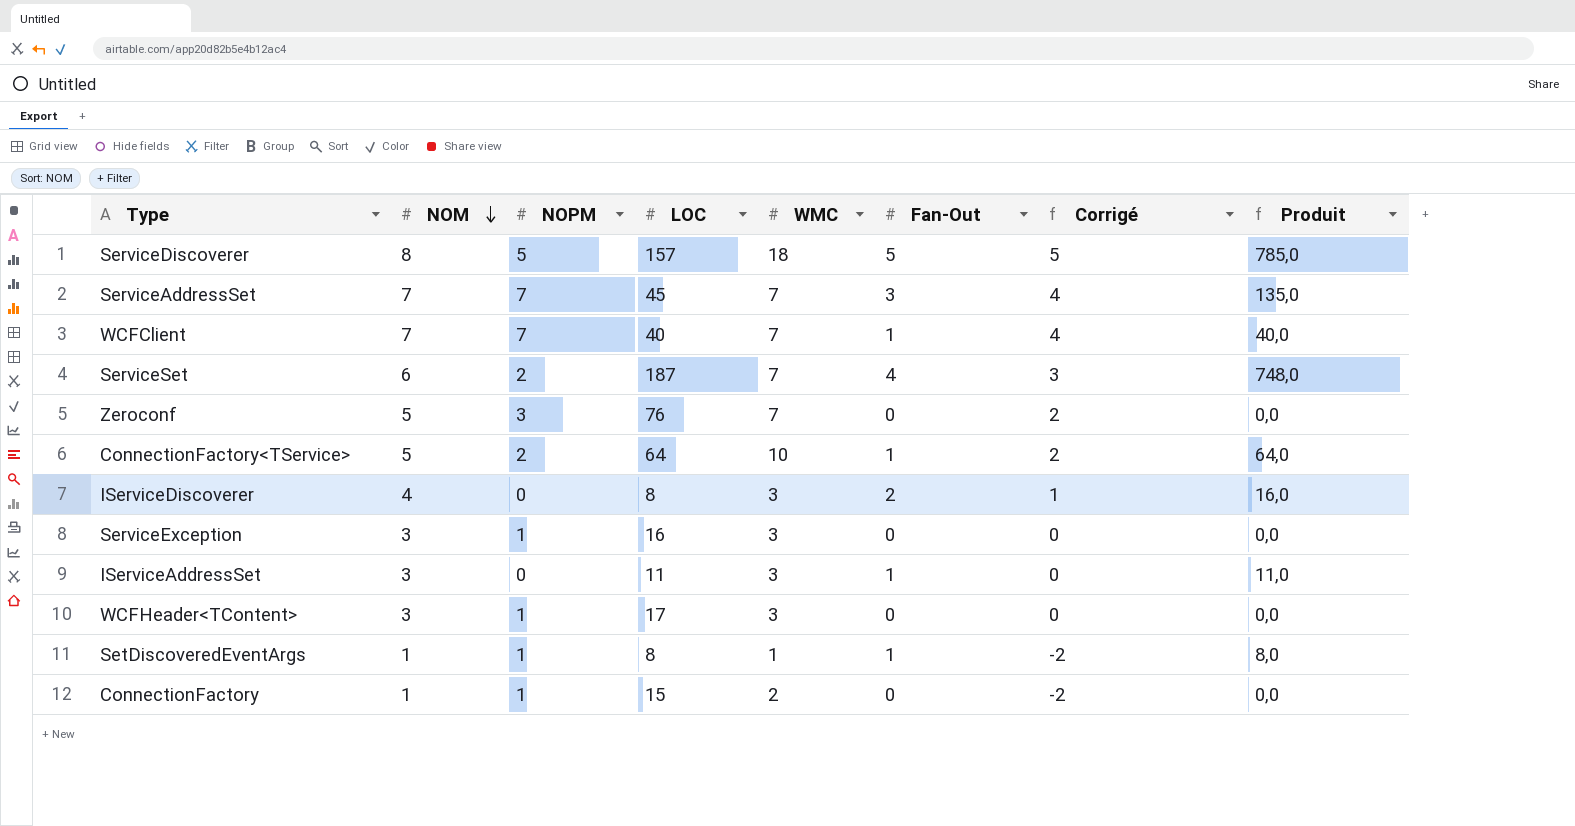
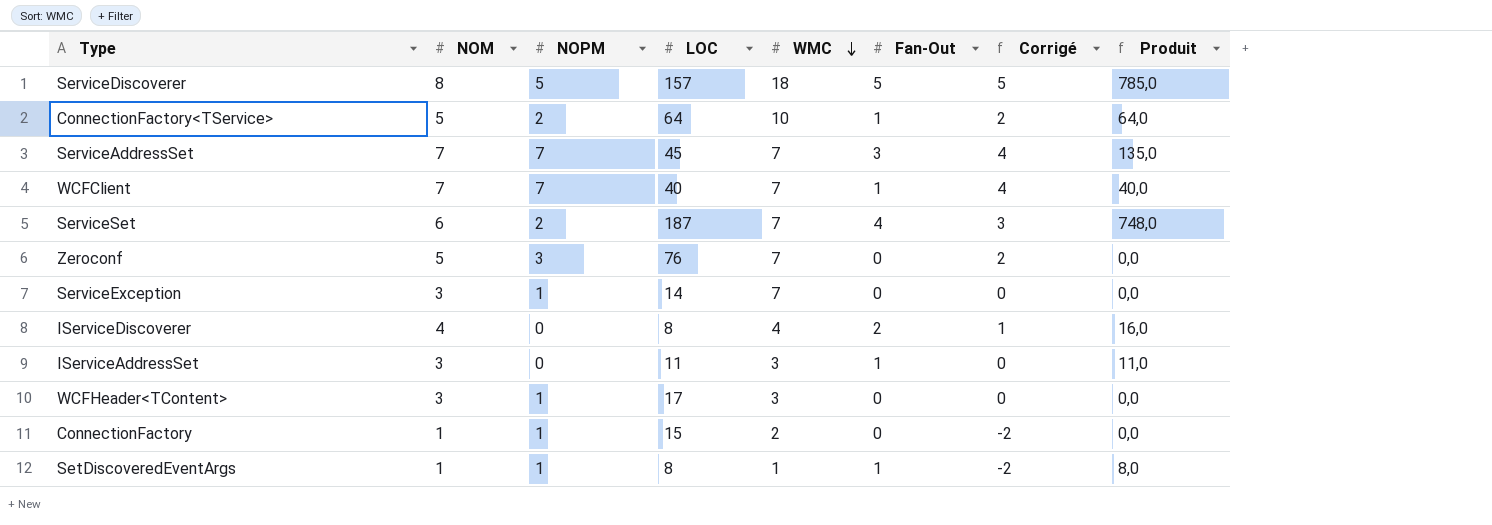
row order: NOM descending -> WMC descending
ServiceException | LOC: 16 -> 14
ServiceException | WMC: 3 -> 7
IServiceDiscoverer | WMC: 3 -> 4

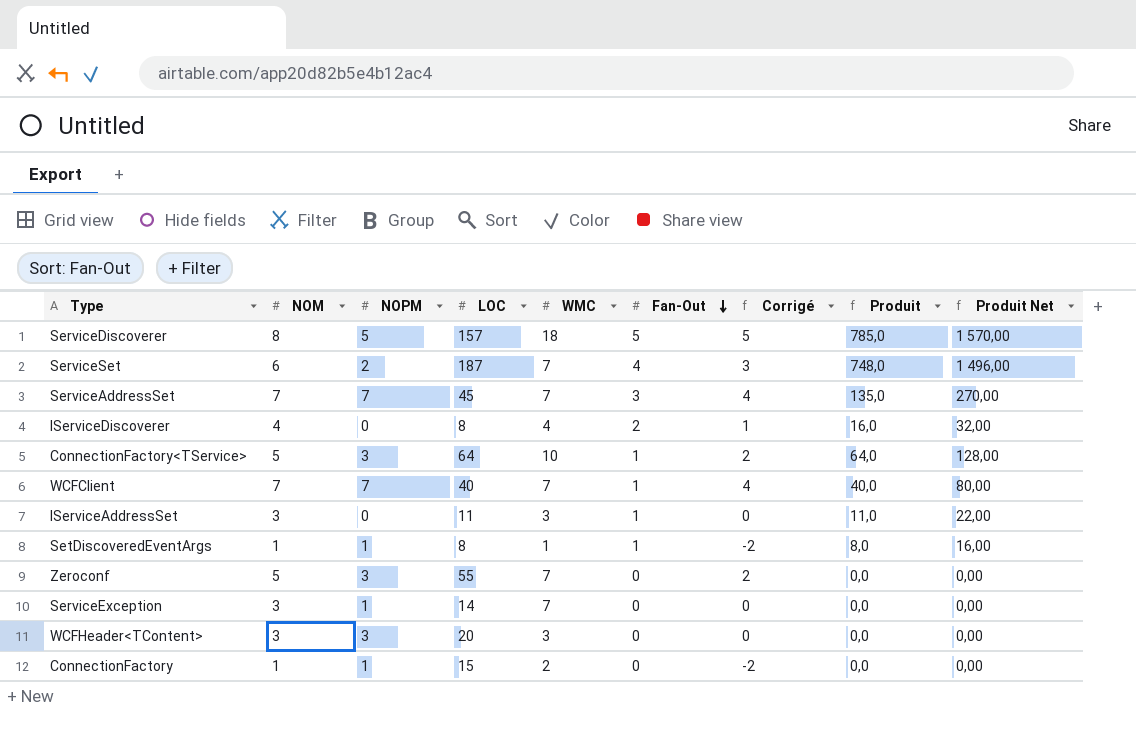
row order: WMC descending -> Fan-Out descending
column Produit Net | formula: none -> [Produit] * 2
ConnectionFactory<TService> | NOPM: 2 -> 3
Zeroconf | LOC: 76 -> 55
WCFHeader<TContent> | NOPM: 1 -> 3
WCFHeader<TContent> | LOC: 17 -> 20

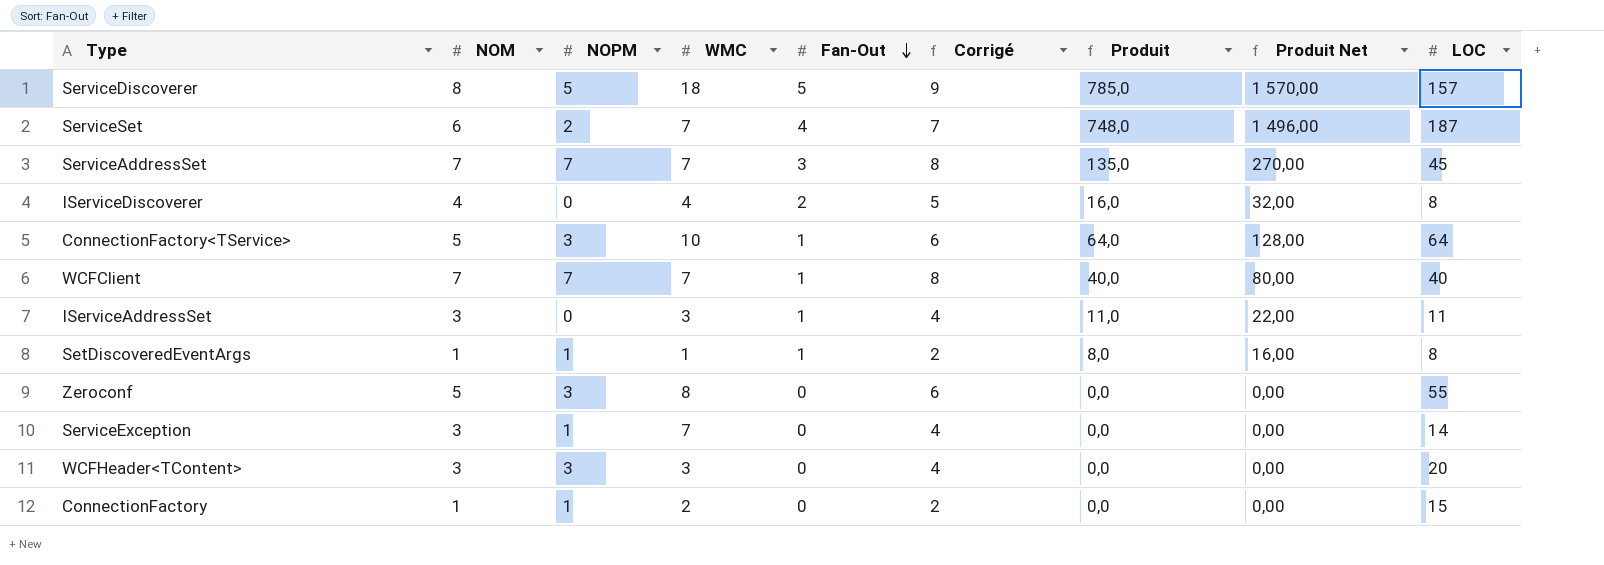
column Corrigé | formula: [NOM] - 3 -> [NOM] + 1
column LOC | position: 4 -> 9
Zeroconf | WMC: 7 -> 8

